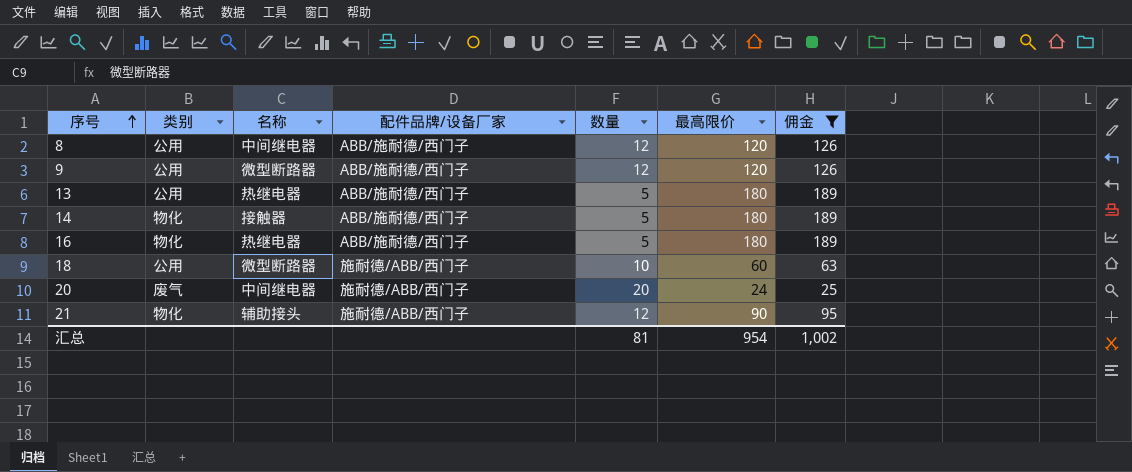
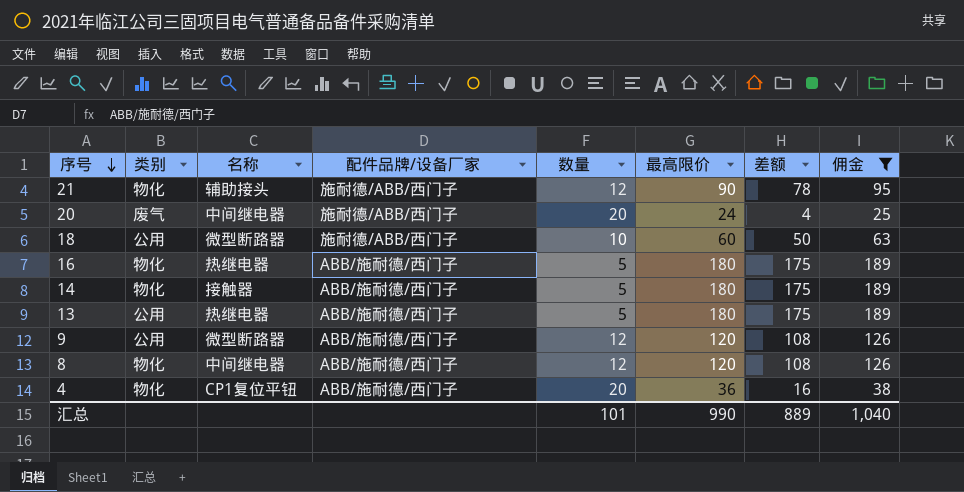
row order: 序号 ascending -> 序号 descending
column 差额 | formula: none -> [最高限价] - [数量]
8 | 类别: 公用 -> 物化
row 4: none -> 物化 | CP1复位平钮 | ABB/施耐德/西门子 | 20 | 36 | 16 | 38
汇总 | 数量: 81 -> 101
汇总 | 最高限价: 954 -> 990
汇总 | 佣金: 1,002 -> 1,040

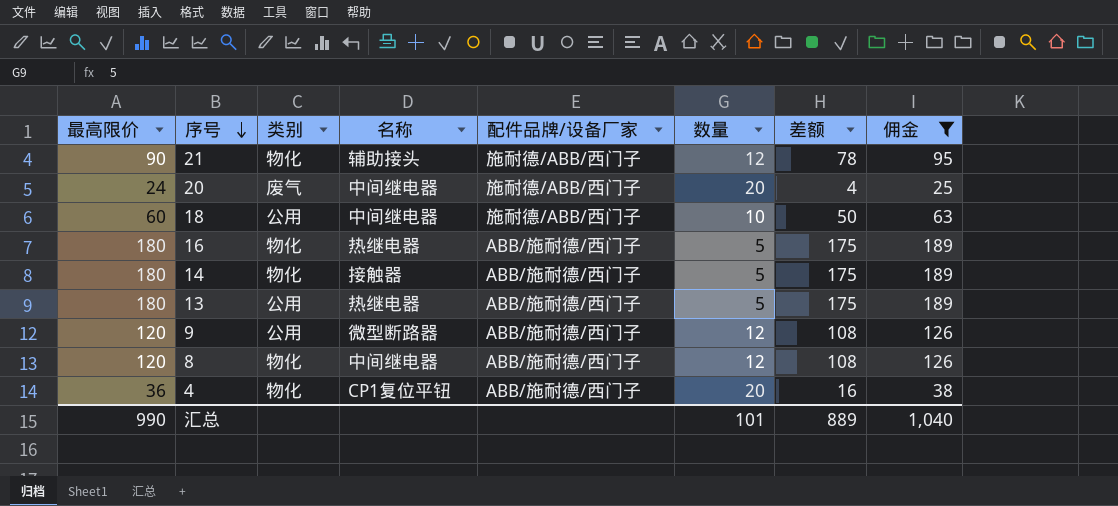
column 最高限价 | position: 6 -> 1
18 | 名称: 微型断路器 -> 中间继电器

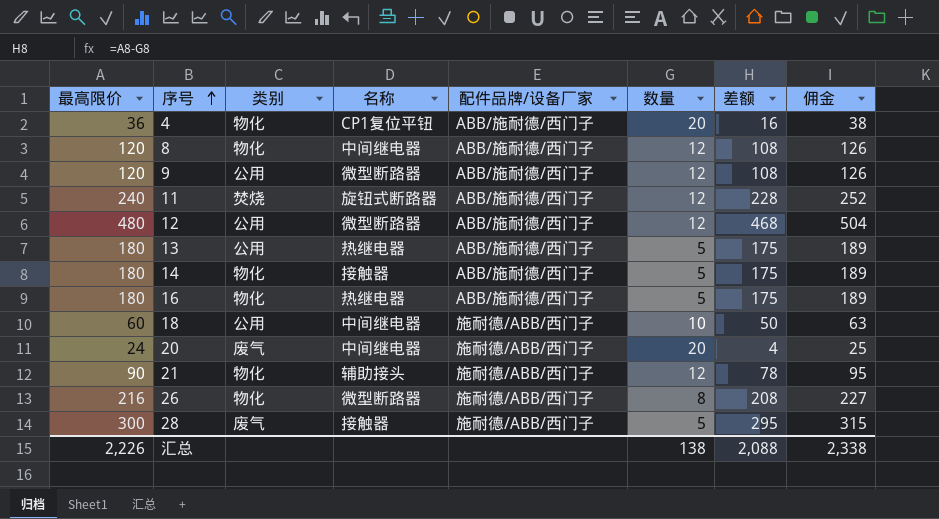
filter: 佣金 <= 189 -> none
row order: 序号 descending -> 序号 ascending
汇总 | 最高限价: 990 -> 2,226
汇总 | 数量: 101 -> 138
汇总 | 差额: 889 -> 2,088
汇总 | 佣金: 1,040 -> 2,338

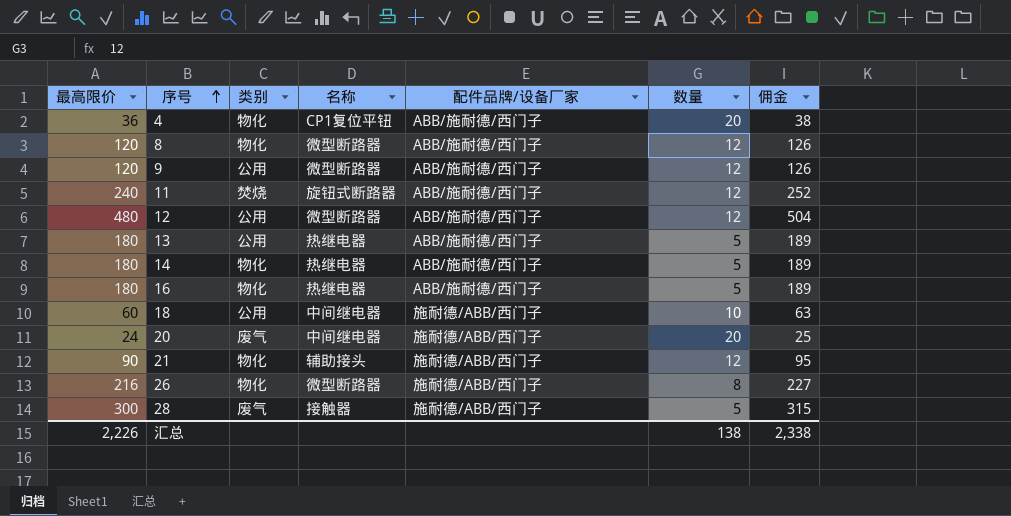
column 差额 | formula: [最高限价] - [数量] -> none
8 | 名称: 中间继电器 -> 微型断路器
14 | 名称: 接触器 -> 热继电器

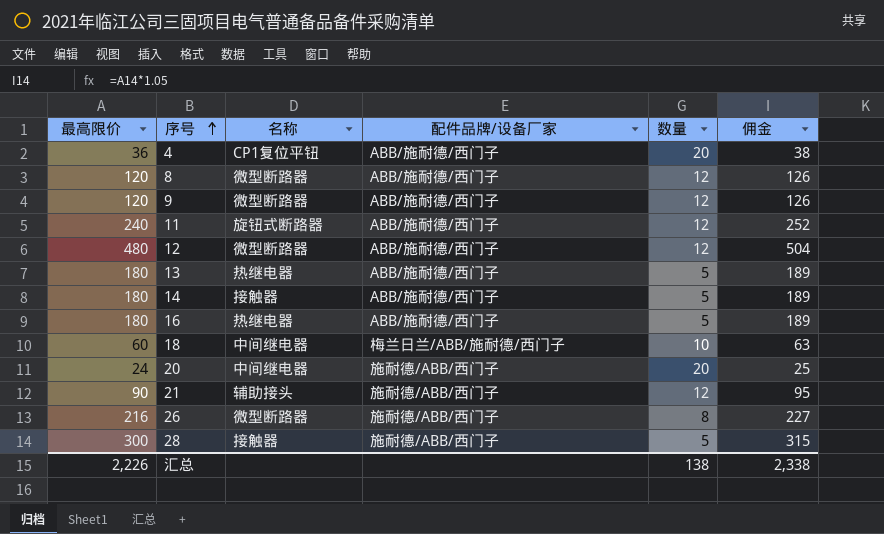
column 类别 | position: 3 -> none
14 | 名称: 热继电器 -> 接触器
18 | 配件品牌/设备厂家: 施耐德/ABB/西门子 -> 梅兰日兰/ABB/施耐德/西门子

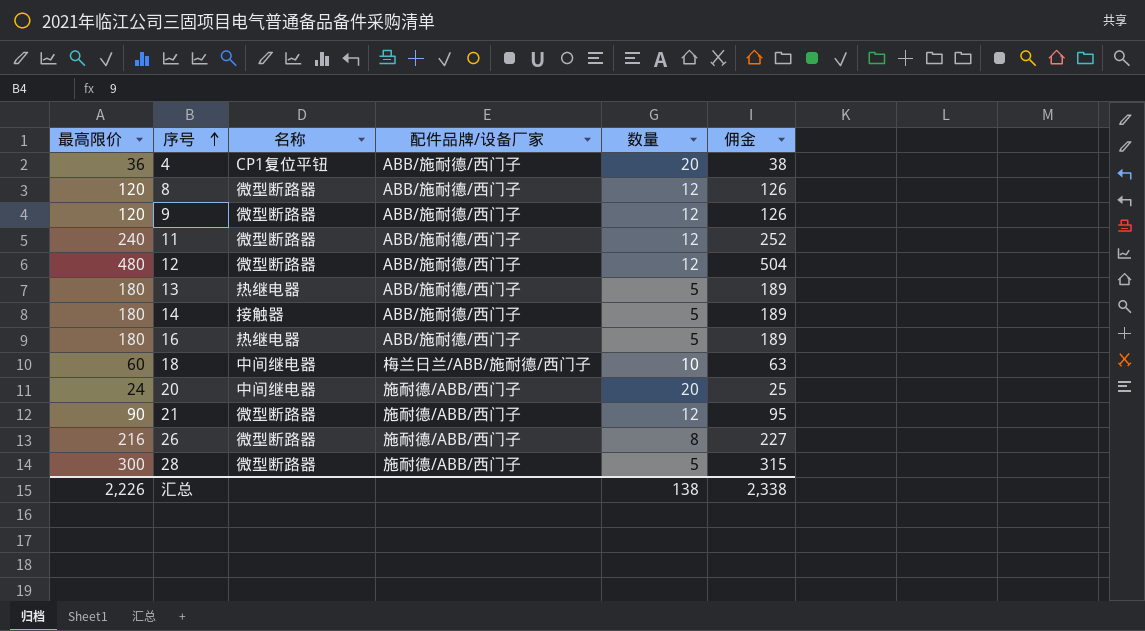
11 | 名称: 旋钮式断路器 -> 微型断路器
21 | 名称: 辅助接头 -> 微型断路器
28 | 名称: 接触器 -> 微型断路器

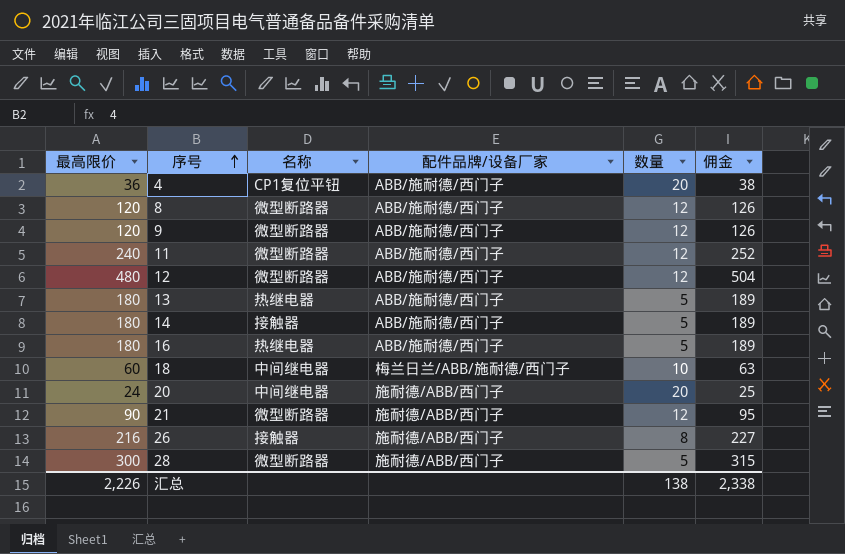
26 | 名称: 微型断路器 -> 接触器

